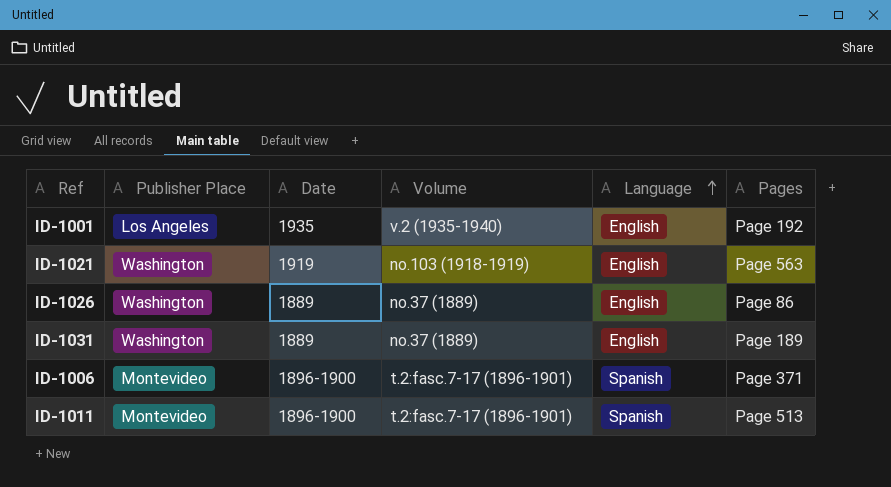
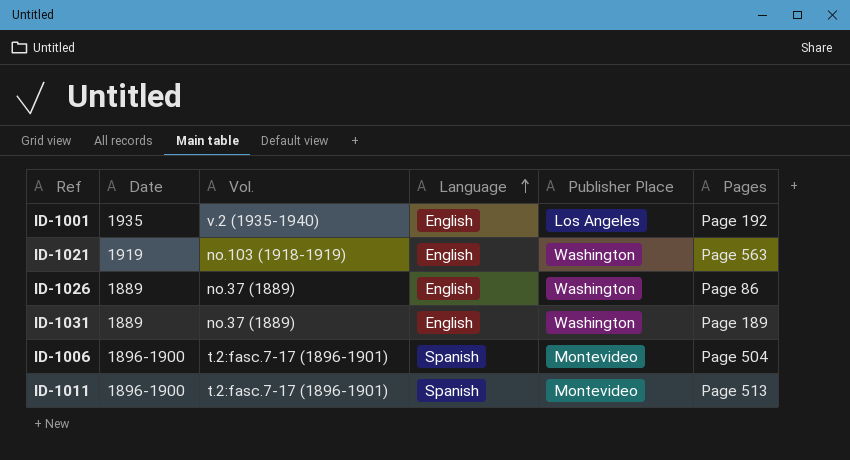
column name: Volume -> Vol.
column Publisher Place | position: 2 -> 5
ID-1006 | Pages: Page 371 -> Page 504

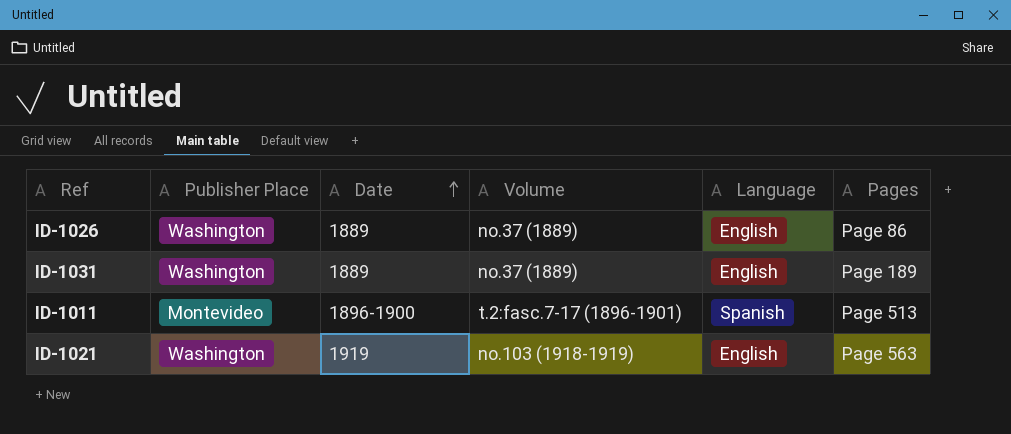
row order: Language ascending -> Date ascending
column Publisher Place | position: 5 -> 2
column name: Vol. -> Volume
row ID-1001: 1935 | v.2 (1935-1940) | English | Los Angeles | Page 192 -> none
row ID-1006: 1896-1900 | t.2:fasc.7-17 (1896-1901) | Spanish | Montevideo | Page 504 -> none

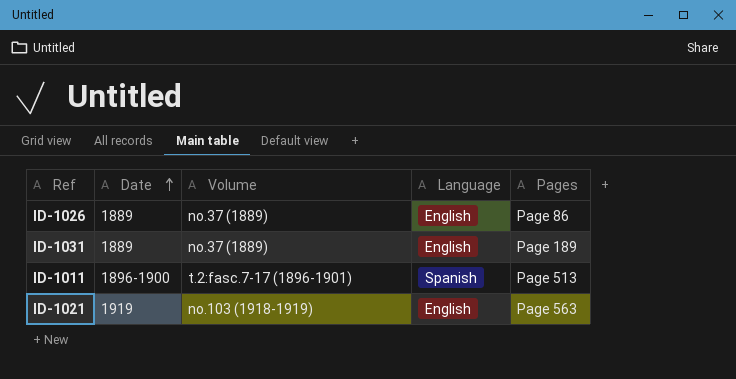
column Publisher Place | position: 2 -> none

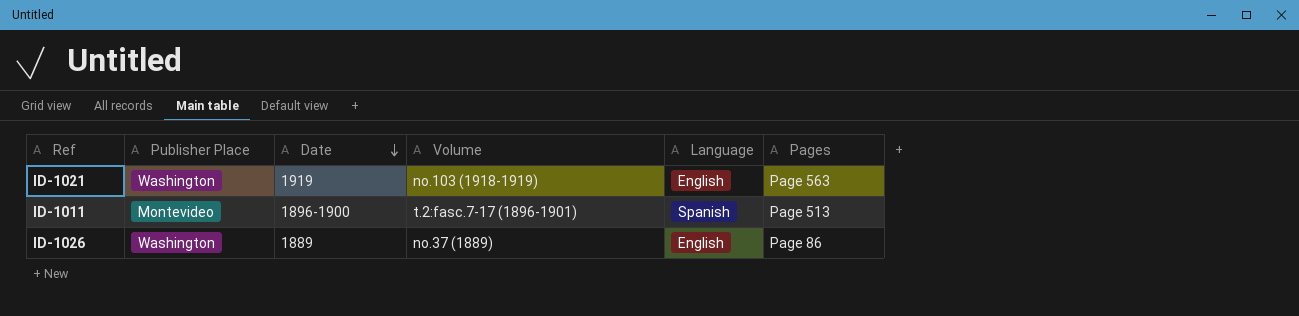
row order: Date ascending -> Date descending
column Publisher Place | position: none -> 2
row ID-1031: 1889 | no.37 (1889) | English | Page 189 -> none

